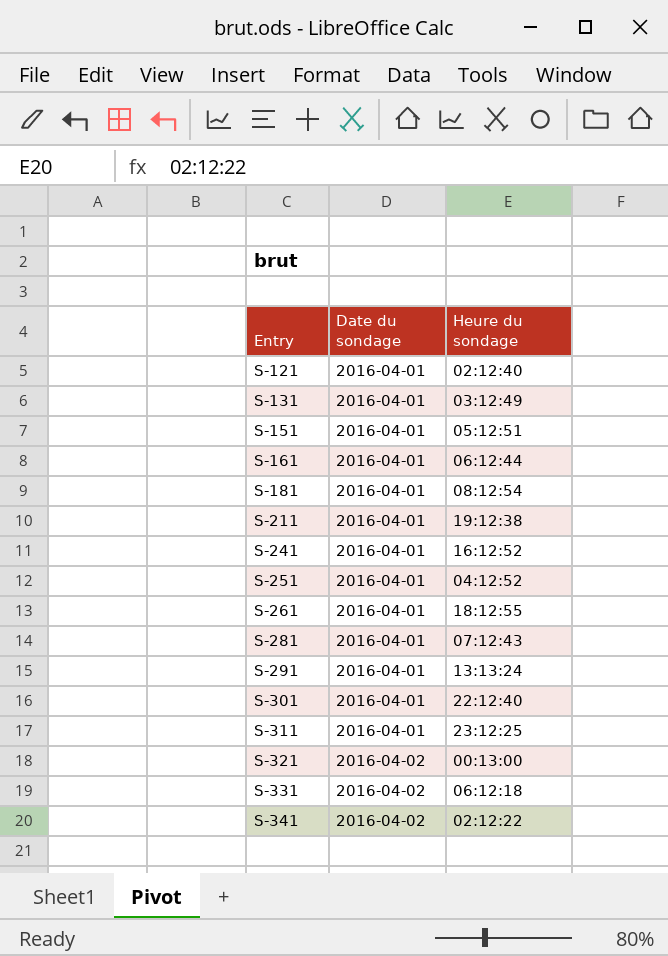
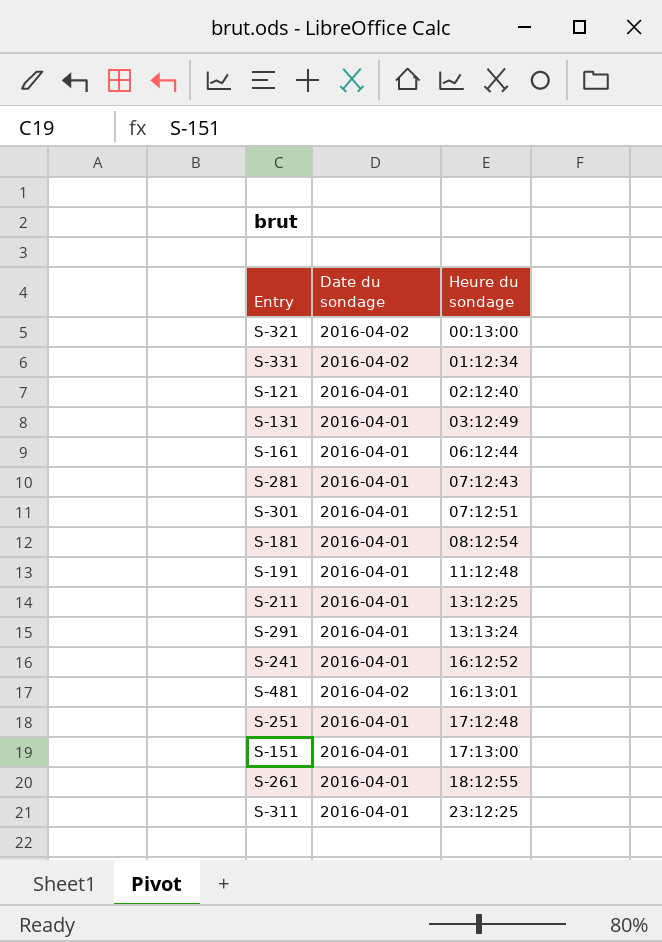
row order: Entry ascending -> Heure du sondage ascending
row S-341: 2016-04-02 | 02:12:22 -> none
S-331 | Heure du sondage: 06:12:18 -> 01:12:34
S-301 | Heure du sondage: 22:12:40 -> 07:12:51
row S-191: none -> 2016-04-01 | 11:12:48
S-211 | Heure du sondage: 19:12:38 -> 13:12:25
row S-481: none -> 2016-04-02 | 16:13:01
S-251 | Heure du sondage: 04:12:52 -> 17:12:48
S-151 | Heure du sondage: 05:12:51 -> 17:13:00

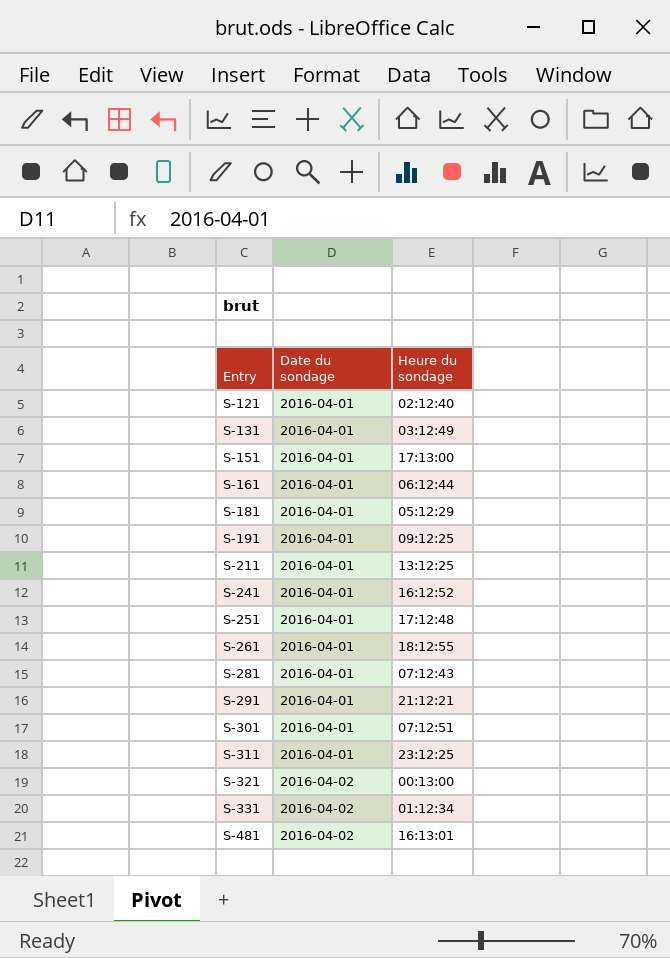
row order: Heure du sondage ascending -> Entry ascending
S-181 | Heure du sondage: 08:12:54 -> 05:12:29
S-191 | Heure du sondage: 11:12:48 -> 09:12:25
S-291 | Heure du sondage: 13:13:24 -> 21:12:21

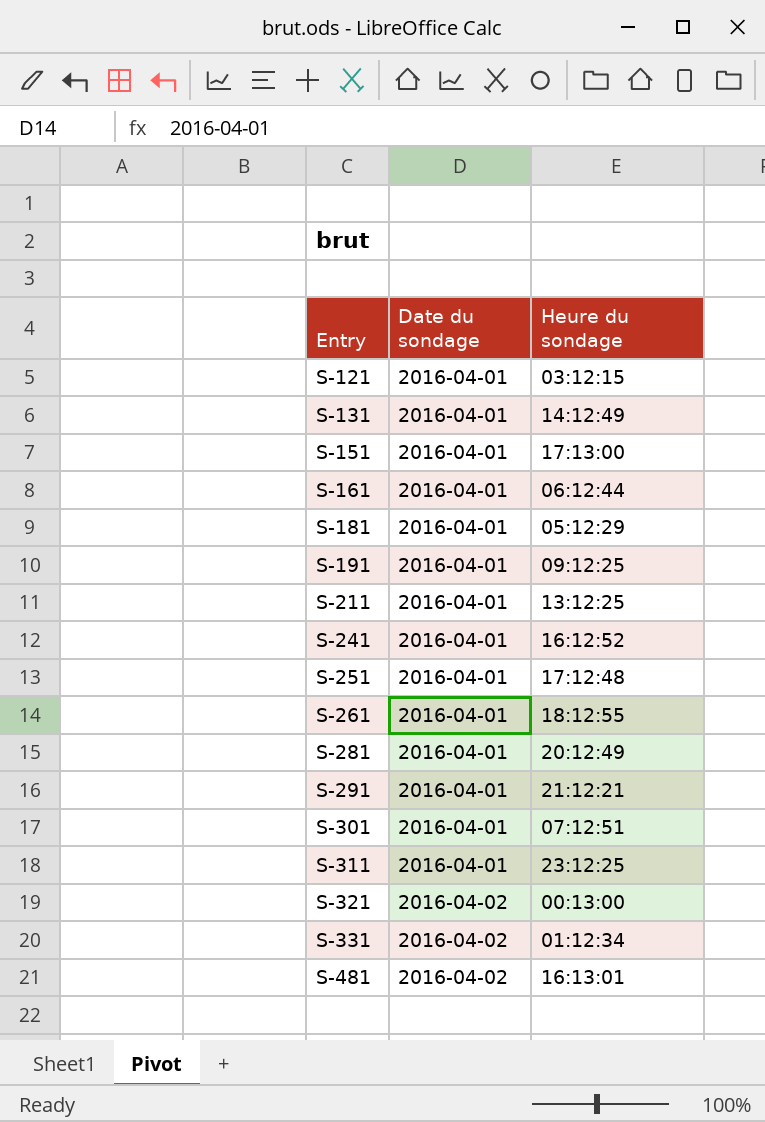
S-121 | Heure du sondage: 02:12:40 -> 03:12:15
S-131 | Heure du sondage: 03:12:49 -> 14:12:49
S-281 | Heure du sondage: 07:12:43 -> 20:12:49

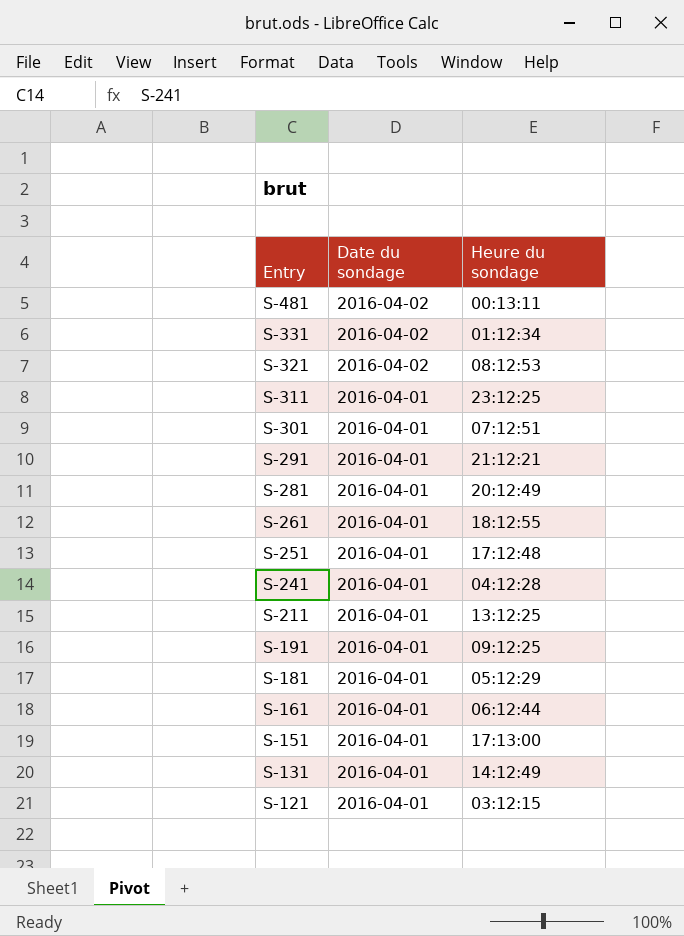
row order: Entry ascending -> Entry descending
S-481 | Heure du sondage: 16:13:01 -> 00:13:11
S-321 | Heure du sondage: 00:13:00 -> 08:12:53
S-241 | Heure du sondage: 16:12:52 -> 04:12:28

